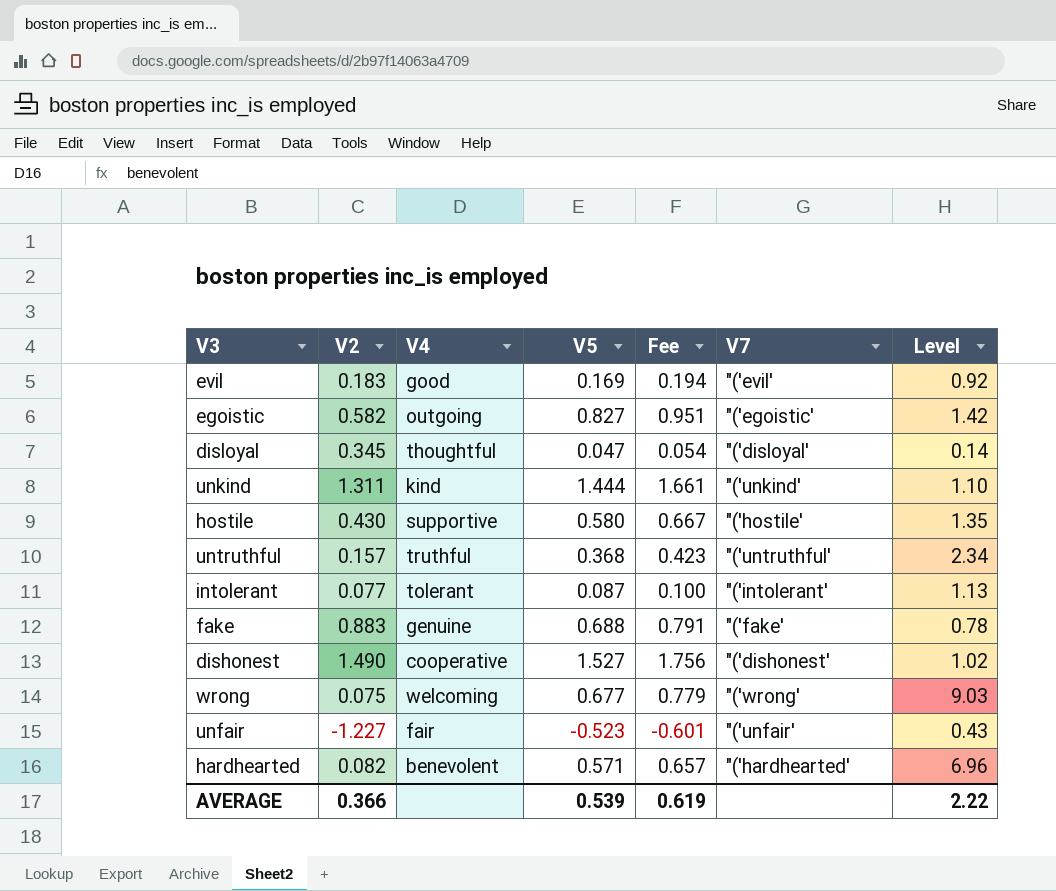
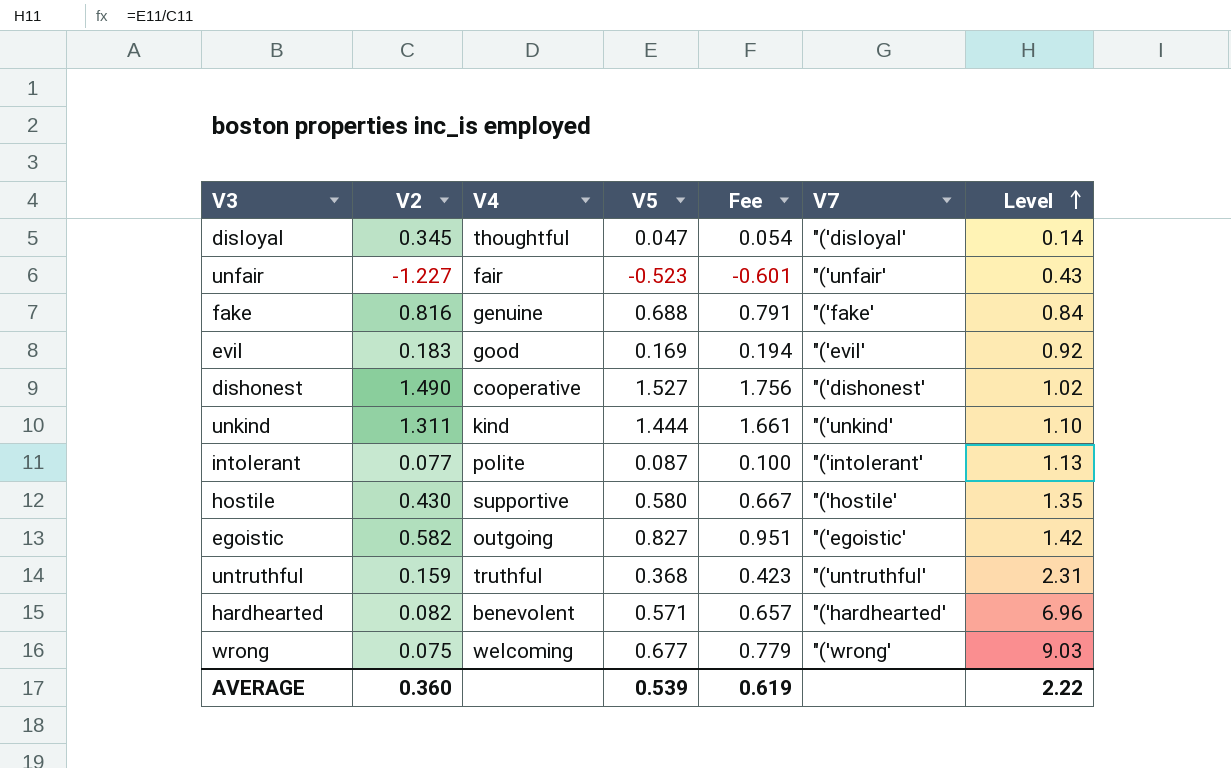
row order: none -> Level ascending
fake | V2: 0.883 -> 0.816
fake | Level: 0.78 -> 0.84
intolerant | V4: tolerant -> polite
untruthful | V2: 0.157 -> 0.159
untruthful | Level: 2.34 -> 2.31
AVERAGE | V2: 0.366 -> 0.360

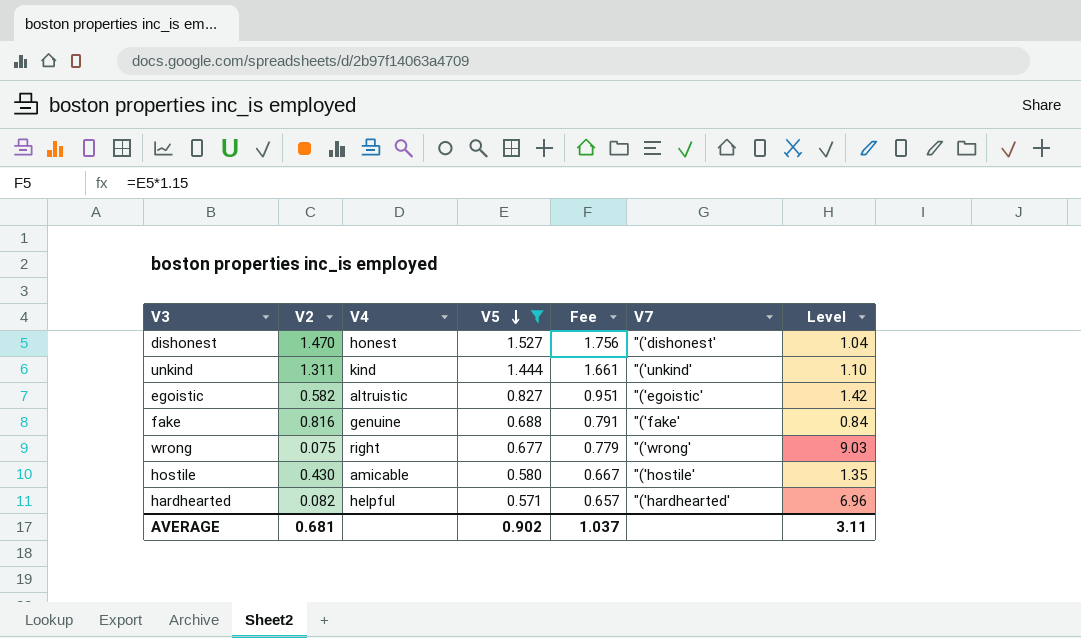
filter: none -> V5 >= 0.571
row order: Level ascending -> V5 descending
dishonest | V2: 1.490 -> 1.470
dishonest | V4: cooperative -> honest
dishonest | Level: 1.02 -> 1.04
egoistic | V4: outgoing -> altruistic
wrong | V4: welcoming -> right
hostile | V4: supportive -> amicable
hardhearted | V4: benevolent -> helpful
AVERAGE | V2: 0.360 -> 0.681
AVERAGE | V5: 0.539 -> 0.902
AVERAGE | Fee: 0.619 -> 1.037
AVERAGE | Level: 2.22 -> 3.11

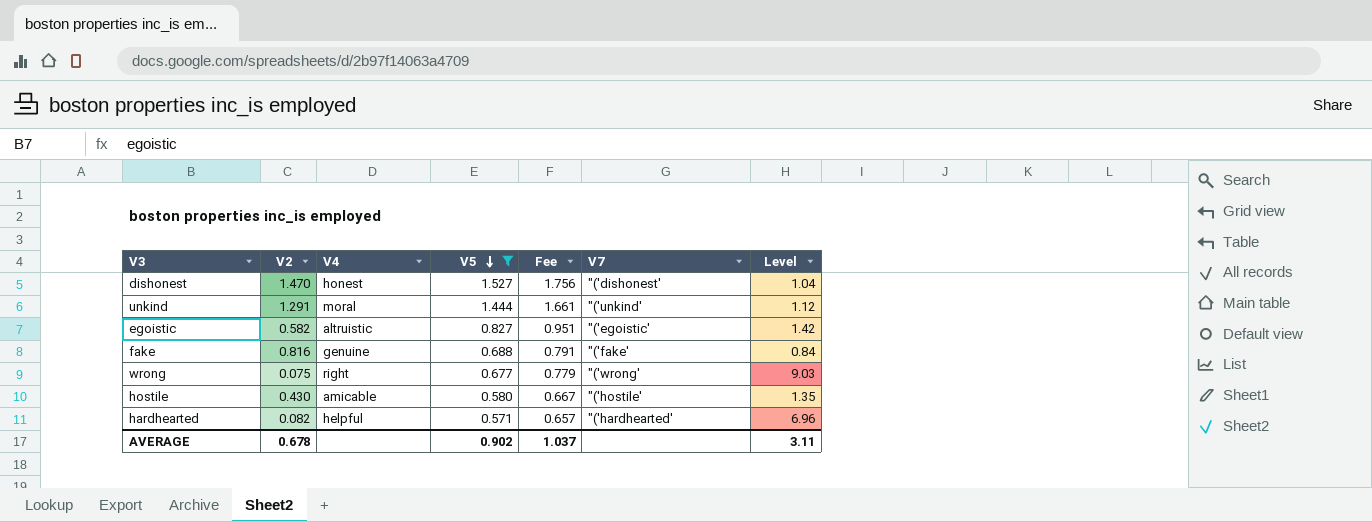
unkind | V2: 1.311 -> 1.291
unkind | V4: kind -> moral
unkind | Level: 1.10 -> 1.12
AVERAGE | V2: 0.681 -> 0.678

